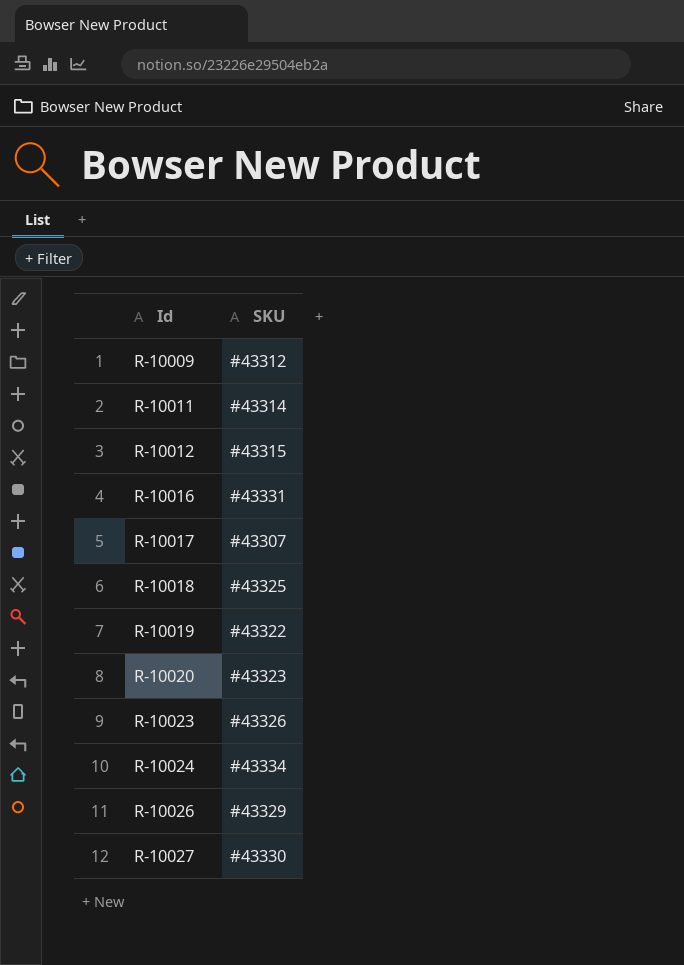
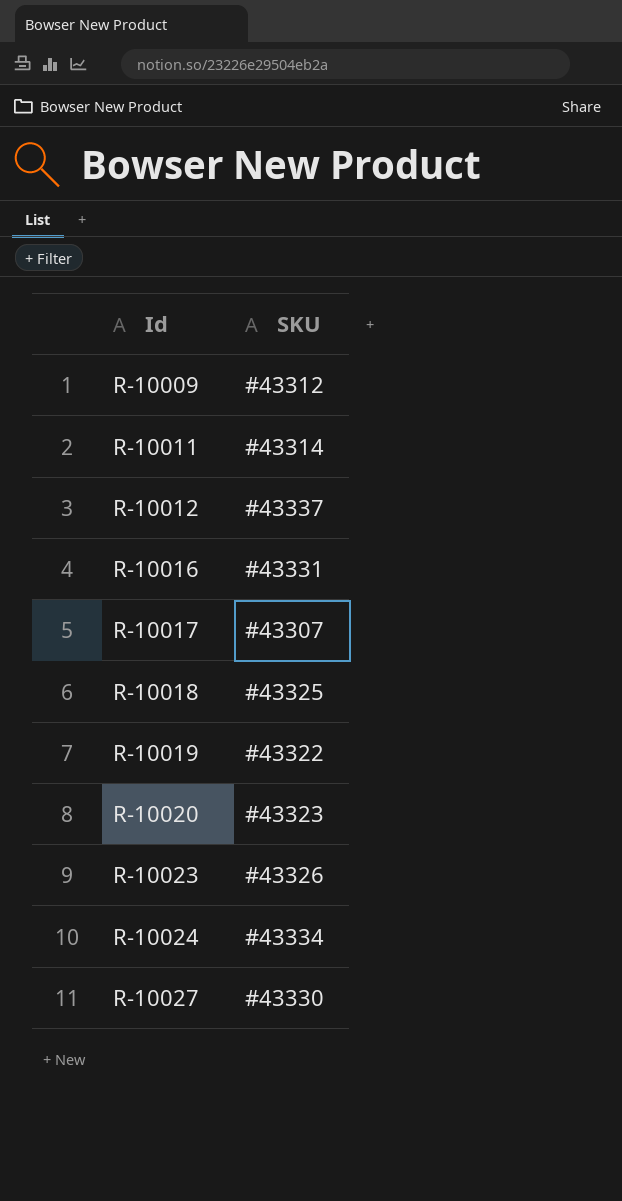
row R-10026: #43329 -> none
R-10012 | SKU: #43315 -> #43337

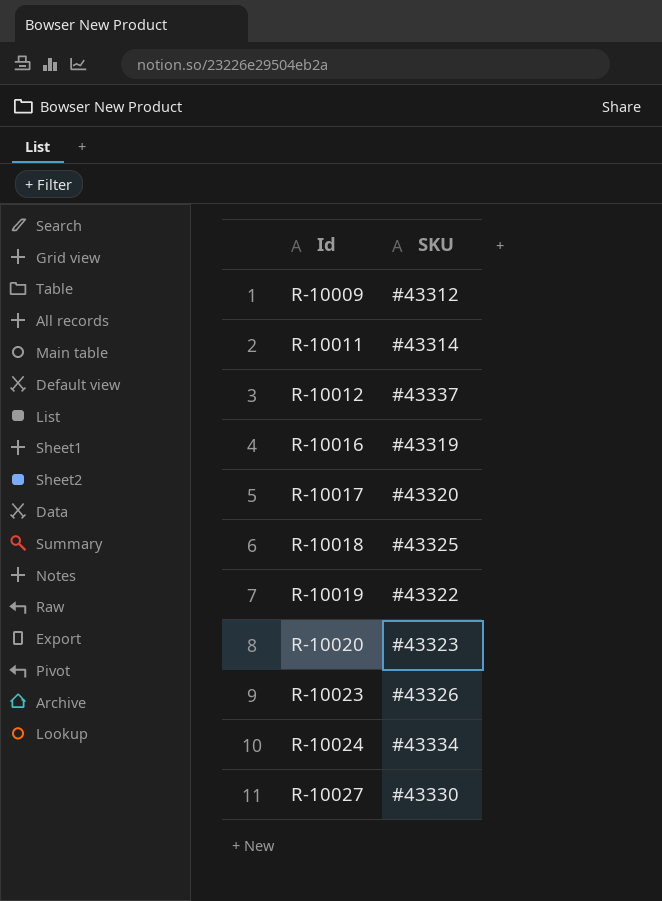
R-10016 | SKU: #43331 -> #43319
R-10017 | SKU: #43307 -> #43320

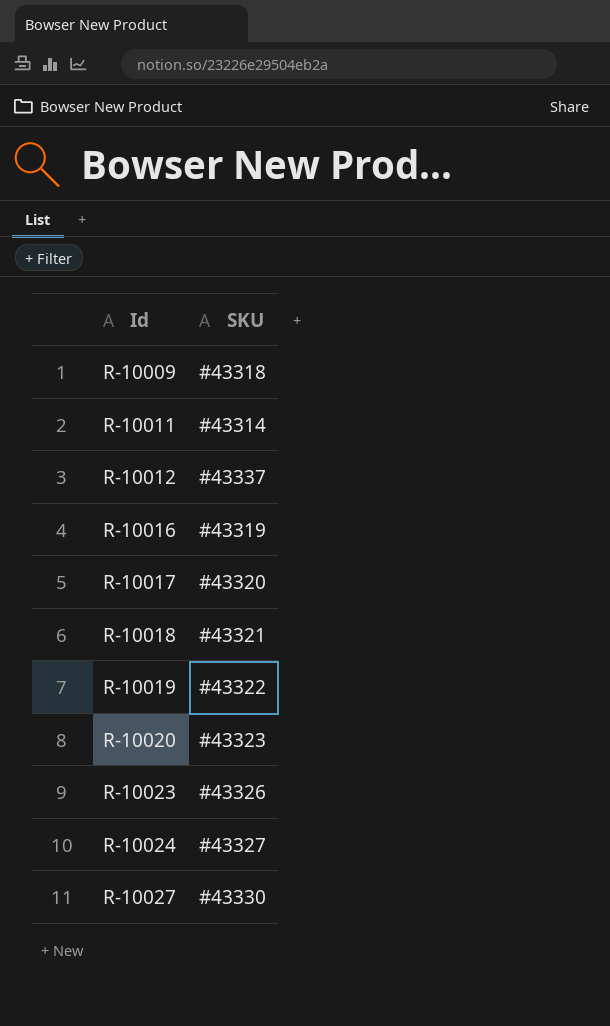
R-10009 | SKU: #43312 -> #43318
R-10018 | SKU: #43325 -> #43321
R-10024 | SKU: #43334 -> #43327

